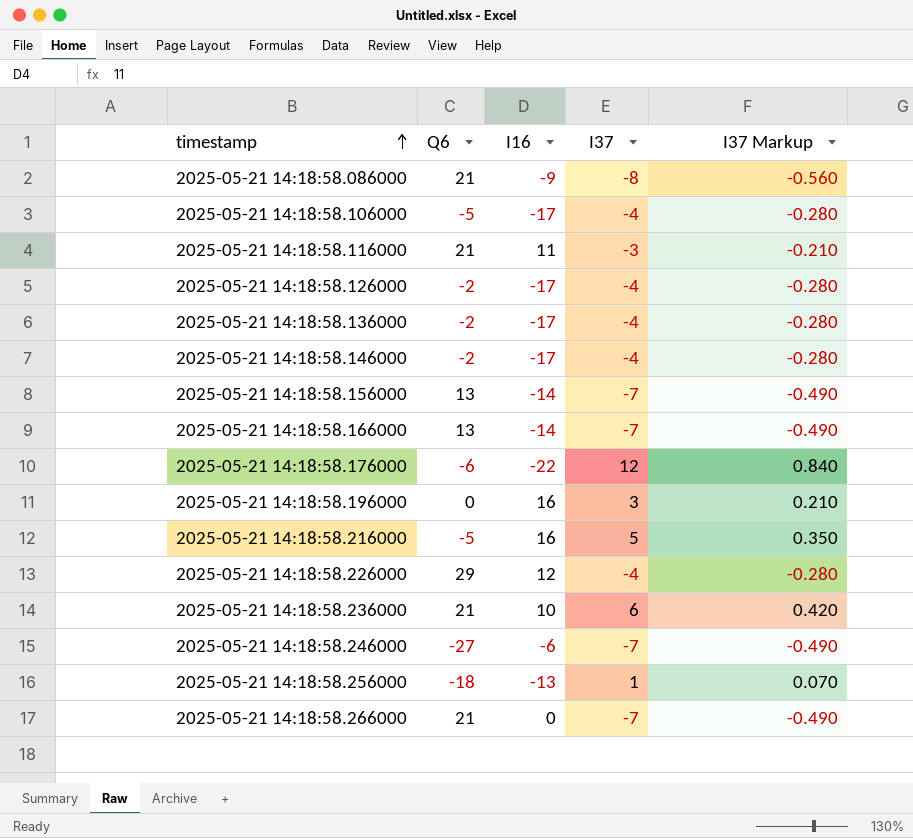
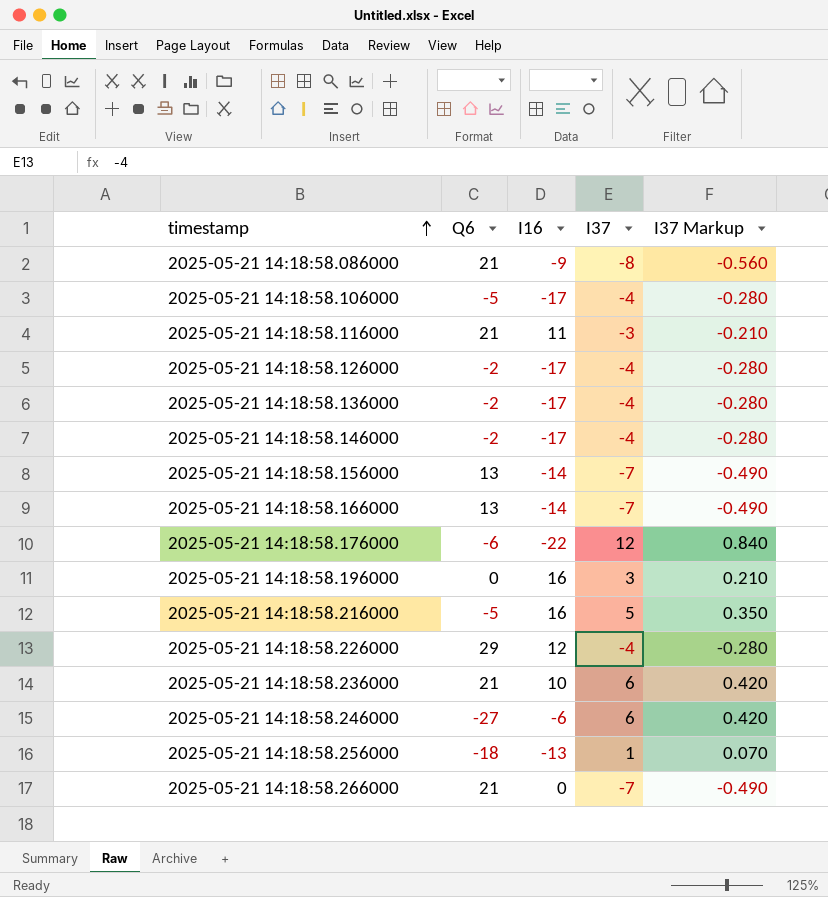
2025-05-21 14:18:58.246000 | I37: -7 -> 6
2025-05-21 14:18:58.246000 | I37 Markup: -0.490 -> 0.420

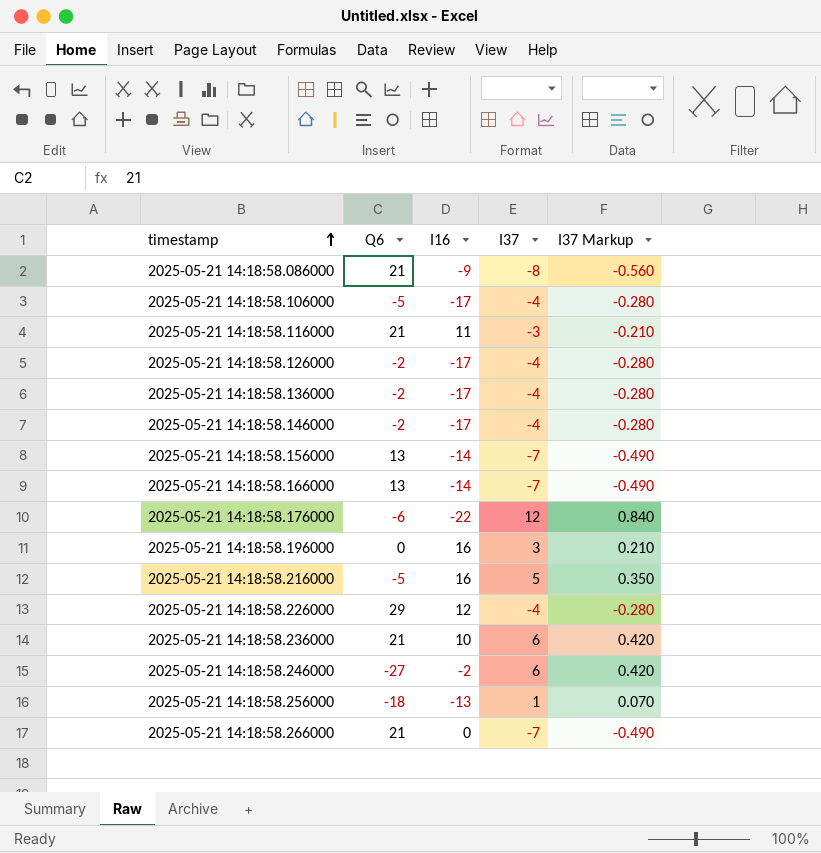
2025-05-21 14:18:58.246000 | I16: -6 -> -2

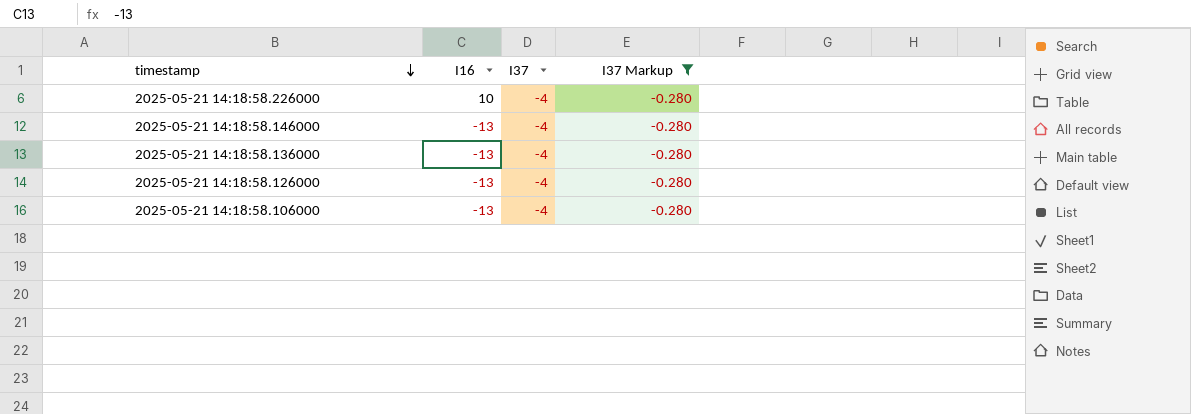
filter: none -> I37 Markup = -0.280
row order: timestamp ascending -> timestamp descending
column Q6 | position: 2 -> none
2025-05-21 14:18:58.226000 | I16: 12 -> 10
2025-05-21 14:18:58.146000 | I16: -17 -> -13
2025-05-21 14:18:58.136000 | I16: -17 -> -13
2025-05-21 14:18:58.126000 | I16: -17 -> -13
2025-05-21 14:18:58.106000 | I16: -17 -> -13

